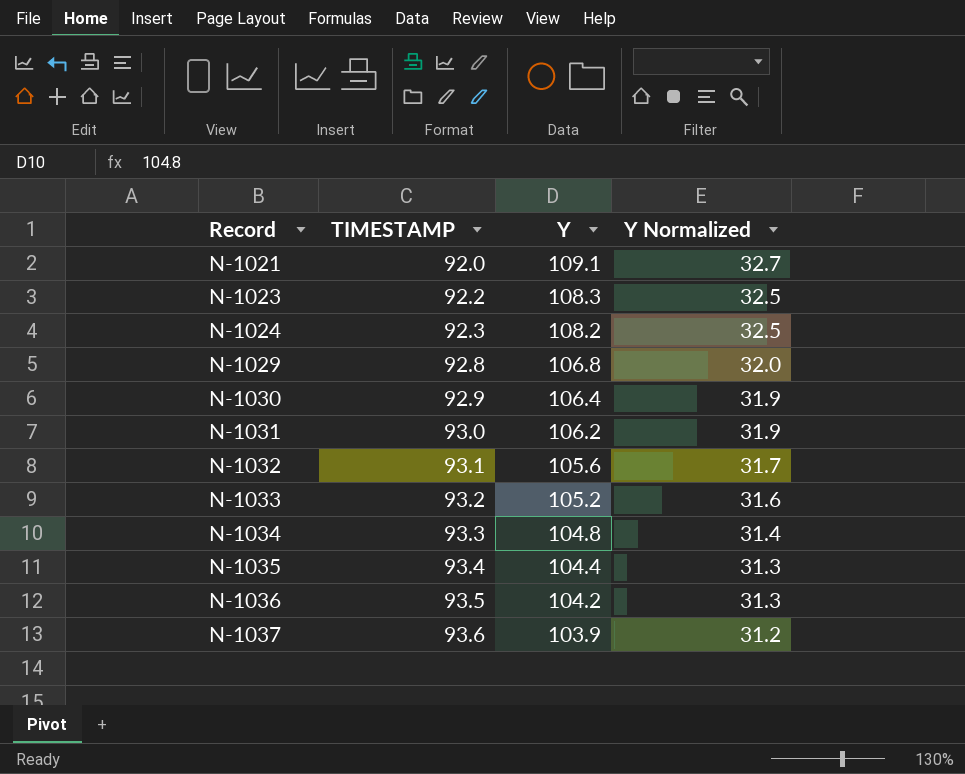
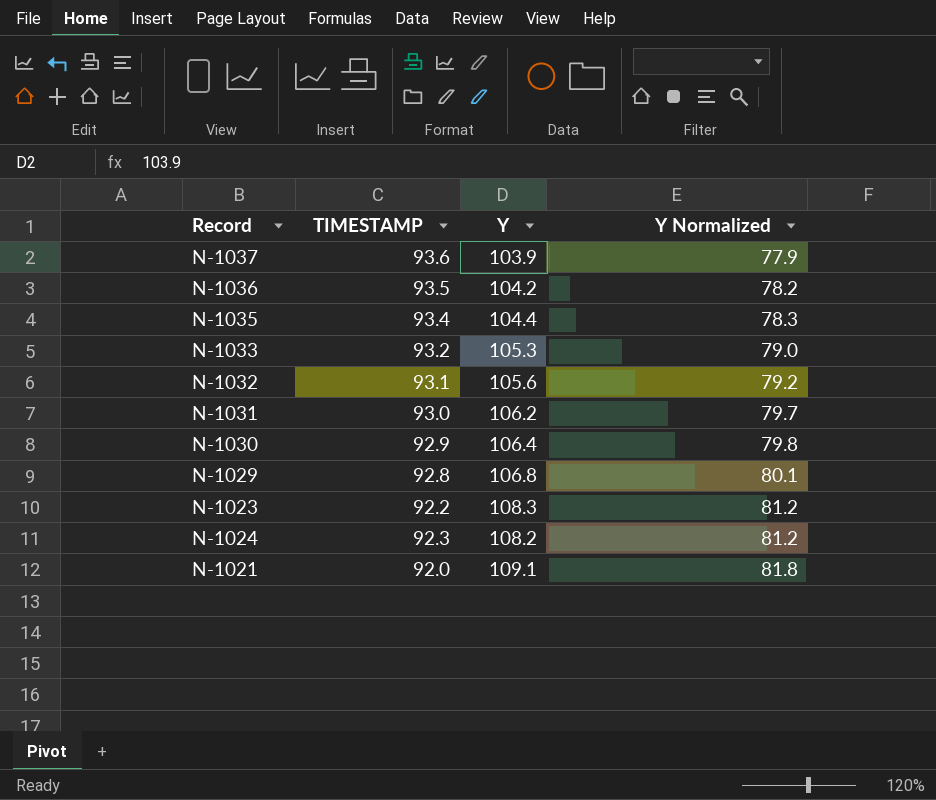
row order: Record ascending -> Y Normalized ascending
column Y Normalized | formula: [Y] * 0.3 -> [Y] * 0.75
row N-1034: 93.3 | 104.8 | 31.4 -> none
N-1033 | Y: 105.2 -> 105.3

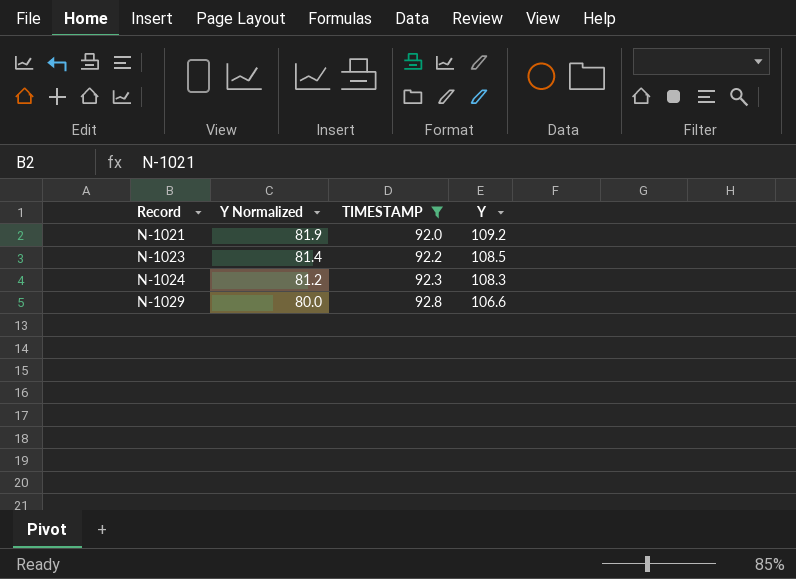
filter: none -> TIMESTAMP <= 92.8
row order: Y Normalized ascending -> Record ascending
column Y Normalized | position: 4 -> 2
N-1021 | Y Normalized: 81.8 -> 81.9
N-1021 | Y: 109.1 -> 109.2
N-1023 | Y Normalized: 81.2 -> 81.4
N-1023 | Y: 108.3 -> 108.5
N-1024 | Y: 108.2 -> 108.3
N-1029 | Y Normalized: 80.1 -> 80.0
N-1029 | Y: 106.8 -> 106.6

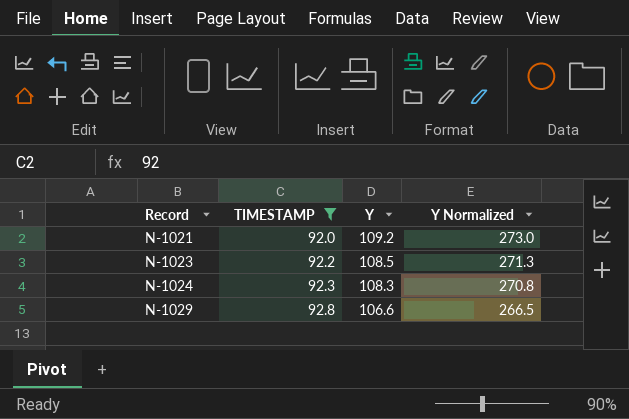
column Y Normalized | formula: [Y] * 0.75 -> [Y] * 2.5
column Y Normalized | position: 2 -> 4

